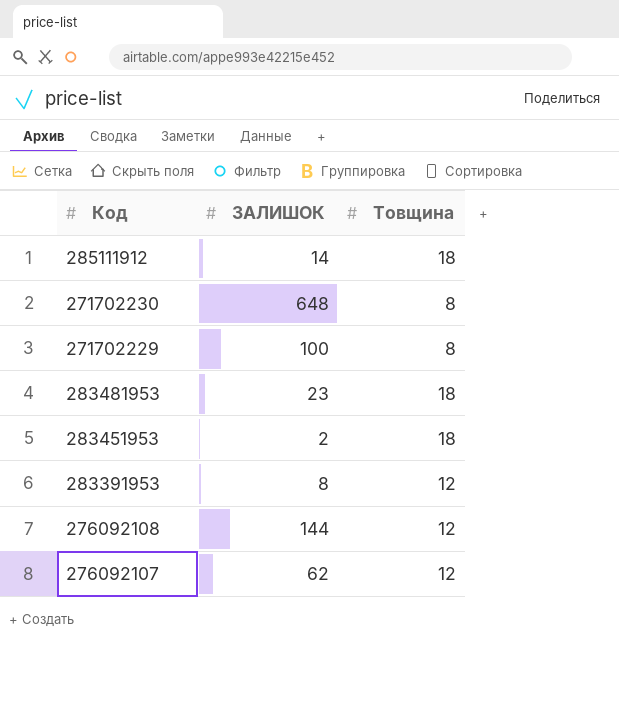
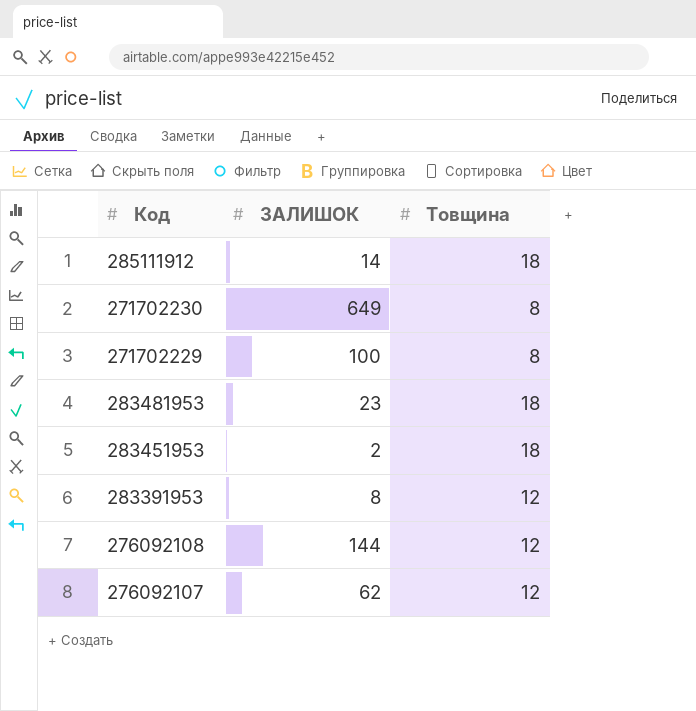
271702230 | ЗАЛИШОК: 648 -> 649

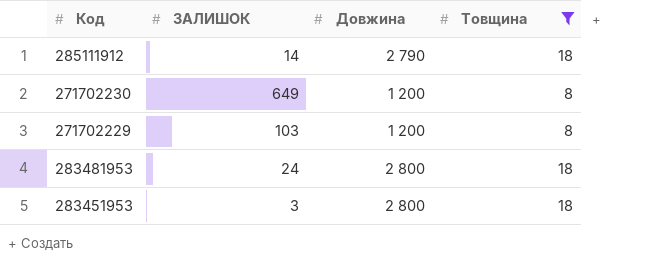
filter: none -> Товщина != 12
column Довжина | position: none -> 3
271702229 | ЗАЛИШОК: 100 -> 103
283481953 | ЗАЛИШОК: 23 -> 24
283451953 | ЗАЛИШОК: 2 -> 3

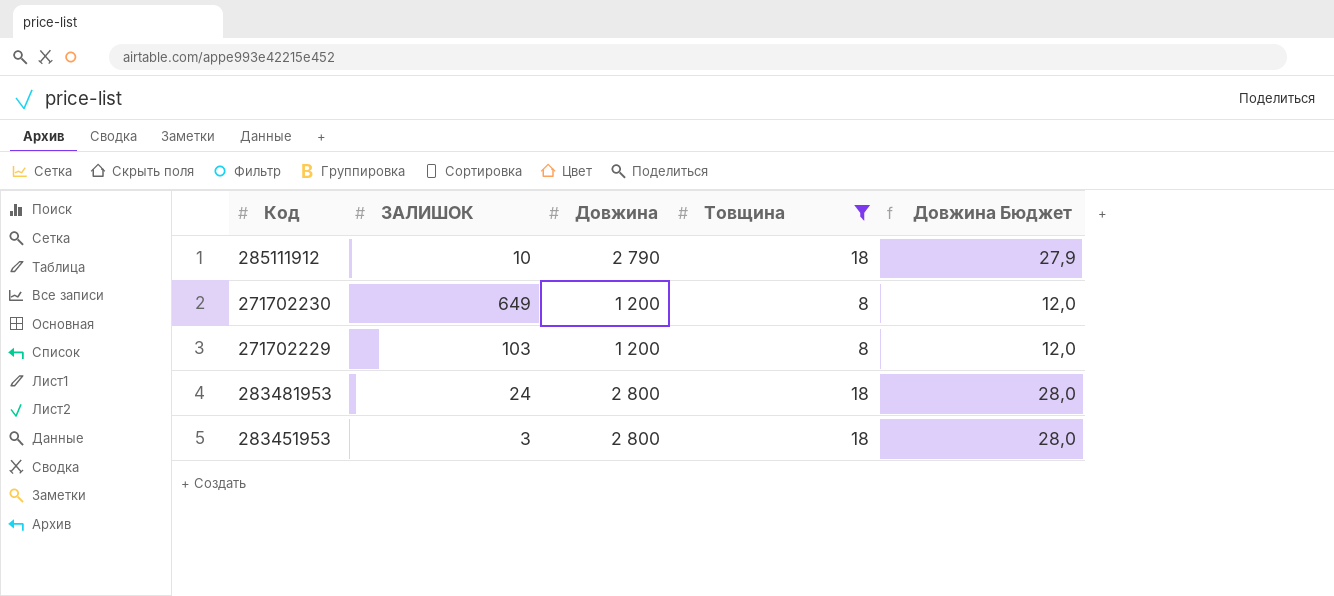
column Довжина Бюджет | formula: none -> [Довжина] * 0,01
285111912 | ЗАЛИШОК: 14 -> 10

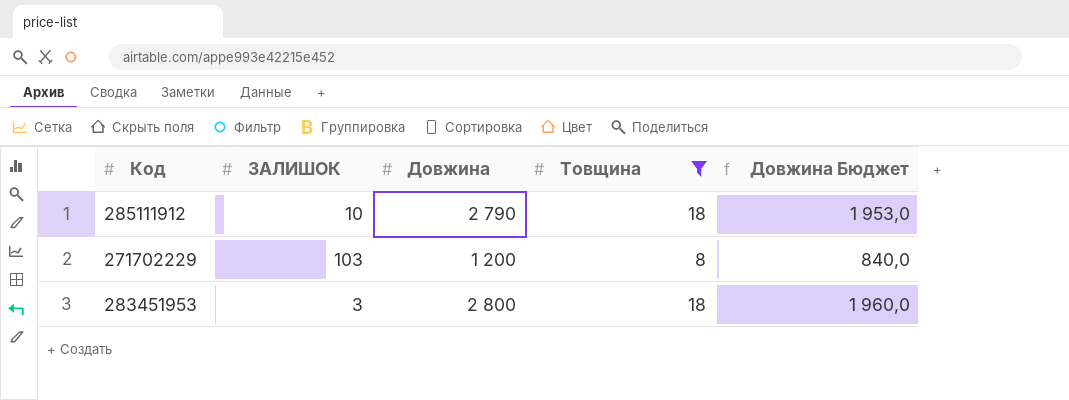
column Довжина Бюджет | formula: [Довжина] * 0,01 -> [Довжина] * 0,7
row 271702230: 649 | 1 200 | 8 | 12,0 -> none
row 283481953: 24 | 2 800 | 18 | 28,0 -> none

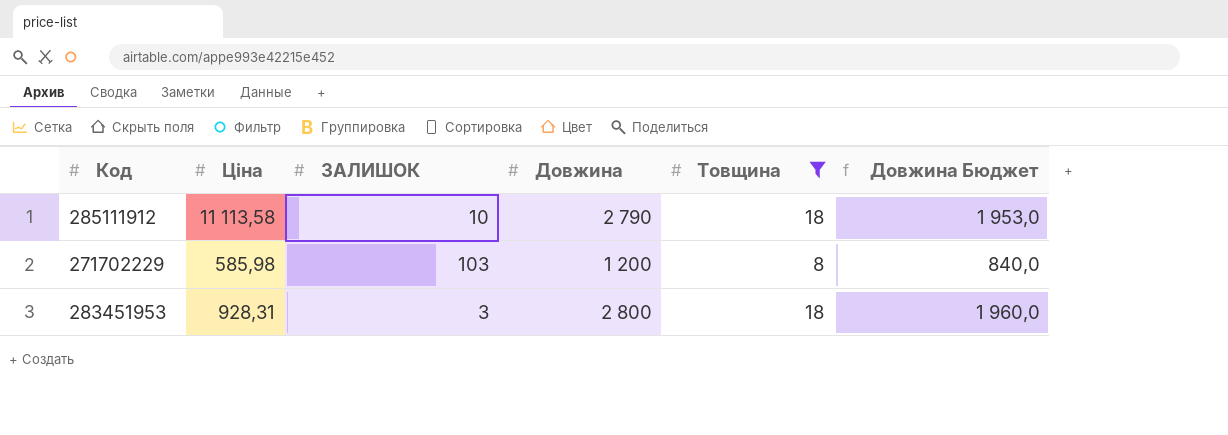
column Ціна | position: none -> 2

